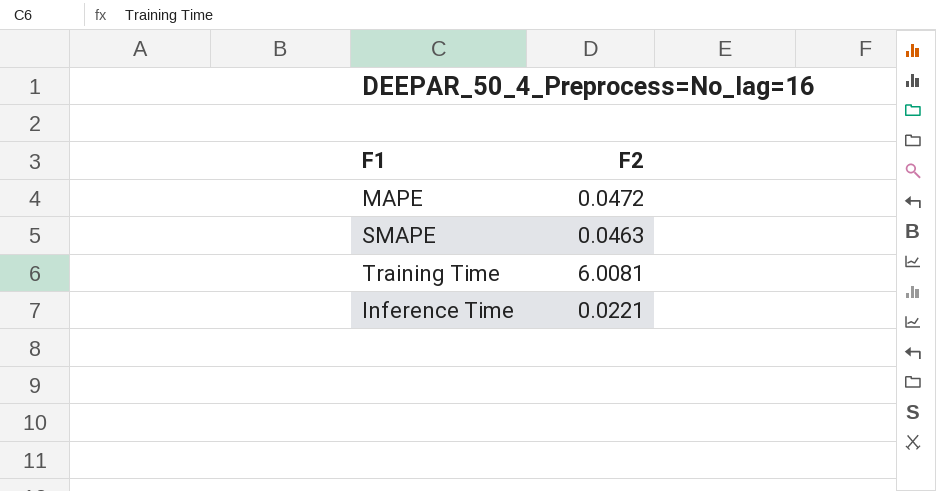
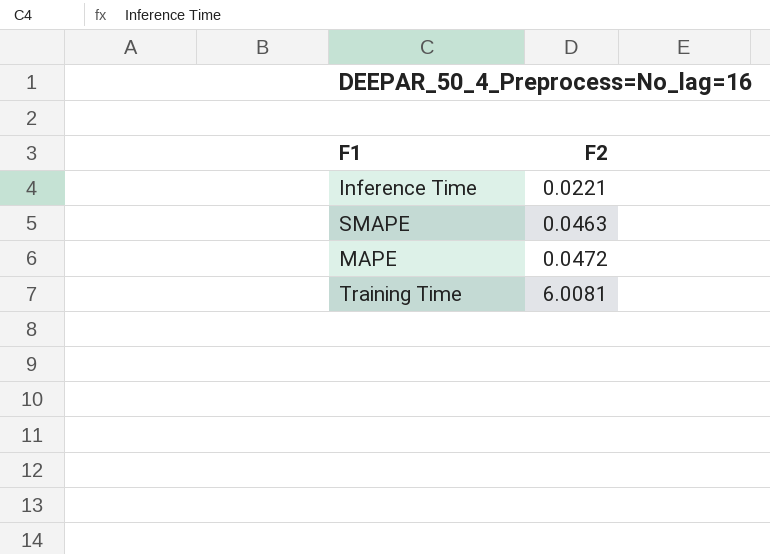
row order: none -> F2 ascending

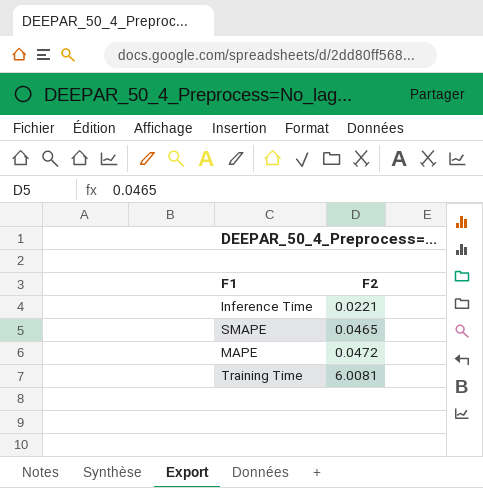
SMAPE | F2: 0.0463 -> 0.0465

